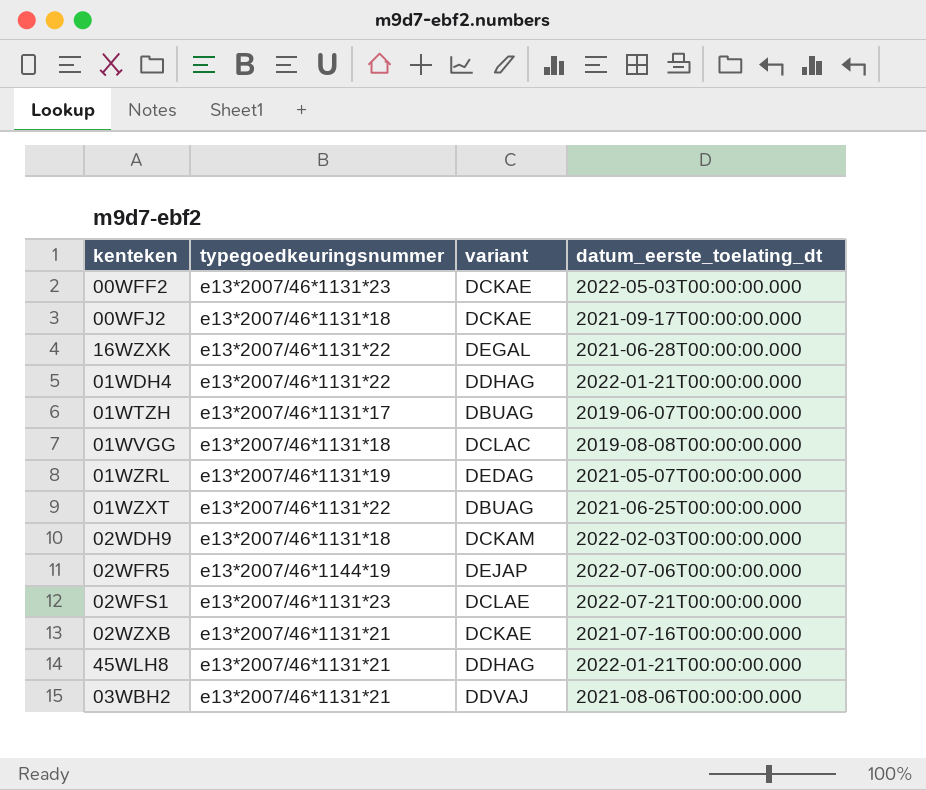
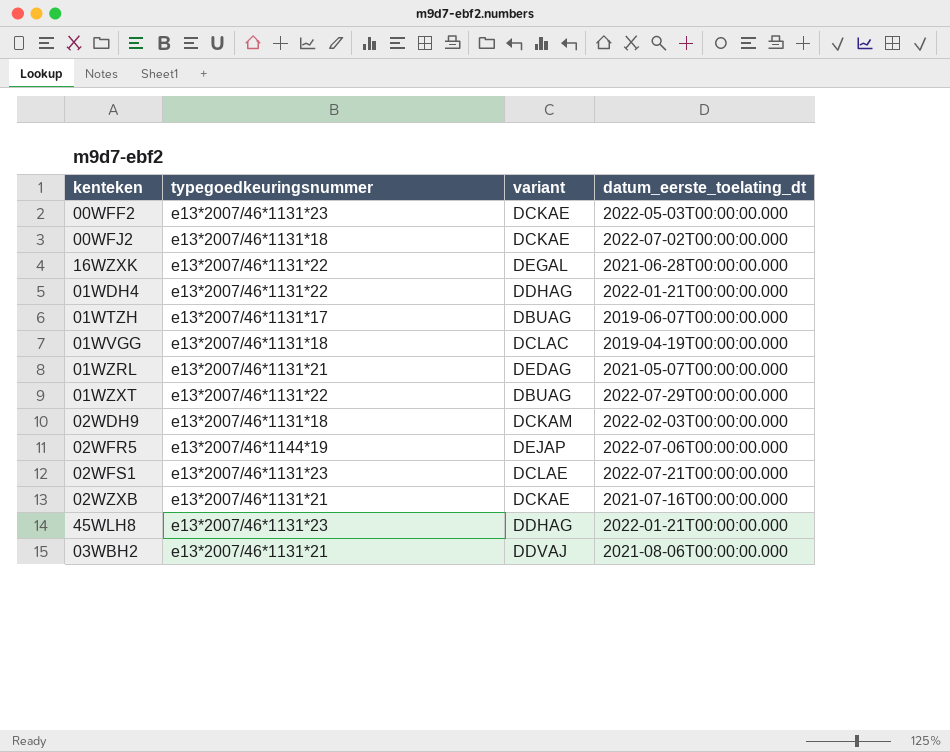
00WFJ2 | datum_eerste_toelating_dt: 2021-09-17T00:00:00.000 -> 2022-07-02T00:00:00.000
01WVGG | datum_eerste_toelating_dt: 2019-08-08T00:00:00.000 -> 2019-04-19T00:00:00.000
01WZRL | typegoedkeuringsnummer: e13*2007/46*1131*19 -> e13*2007/46*1131*21
01WZXT | datum_eerste_toelating_dt: 2021-06-25T00:00:00.000 -> 2022-07-29T00:00:00.000
45WLH8 | typegoedkeuringsnummer: e13*2007/46*1131*21 -> e13*2007/46*1131*23

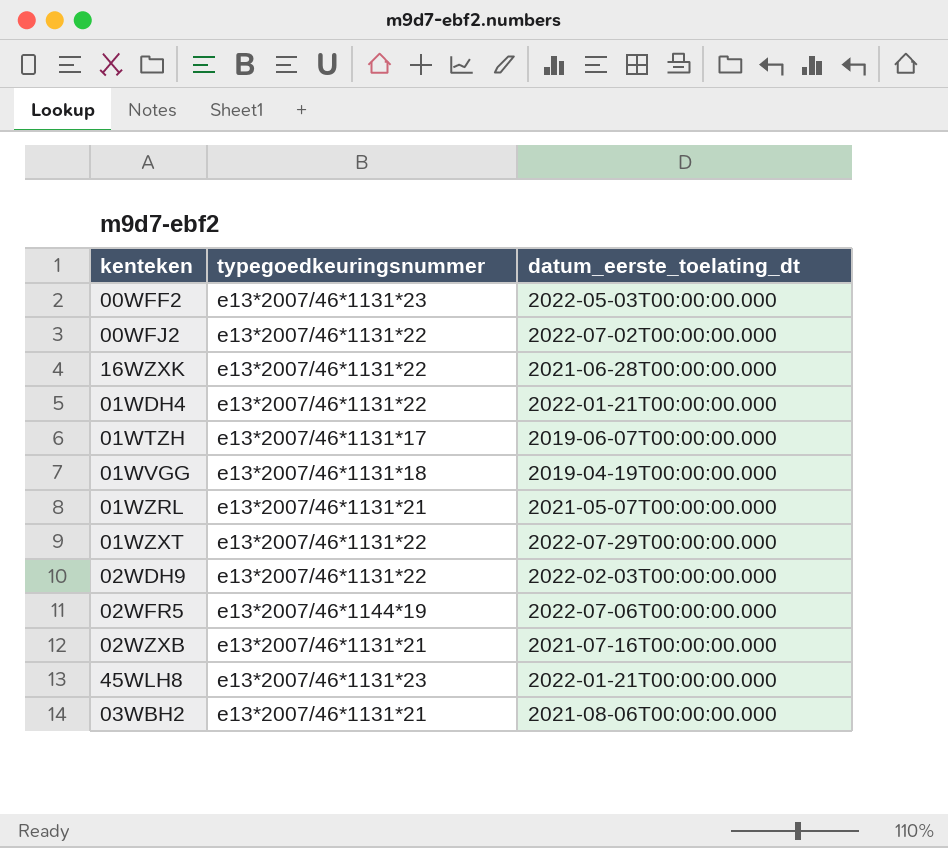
column variant | position: 3 -> none
row 02WFS1: e13*2007/46*1131*23 | DCLAE | 2022-07-21T00:00:00.000 -> none
00WFJ2 | typegoedkeuringsnummer: e13*2007/46*1131*18 -> e13*2007/46*1131*22
02WDH9 | typegoedkeuringsnummer: e13*2007/46*1131*18 -> e13*2007/46*1131*22

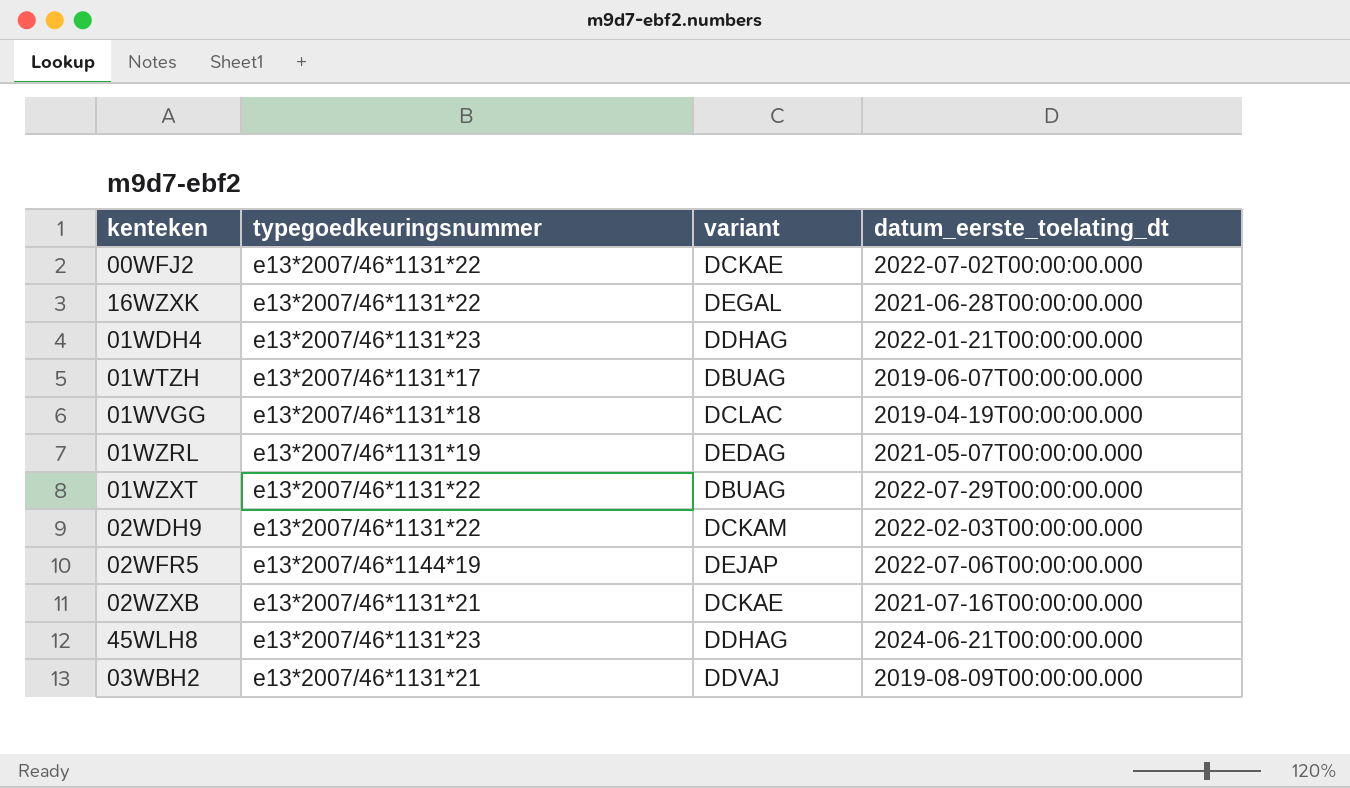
column variant | position: none -> 3
row 00WFF2: e13*2007/46*1131*23 | 2022-05-03T00:00:00.000 -> none
01WDH4 | typegoedkeuringsnummer: e13*2007/46*1131*22 -> e13*2007/46*1131*23
01WZRL | typegoedkeuringsnummer: e13*2007/46*1131*21 -> e13*2007/46*1131*19
45WLH8 | datum_eerste_toelating_dt: 2022-01-21T00:00:00.000 -> 2024-06-21T00:00:00.000
03WBH2 | datum_eerste_toelating_dt: 2021-08-06T00:00:00.000 -> 2019-08-09T00:00:00.000

